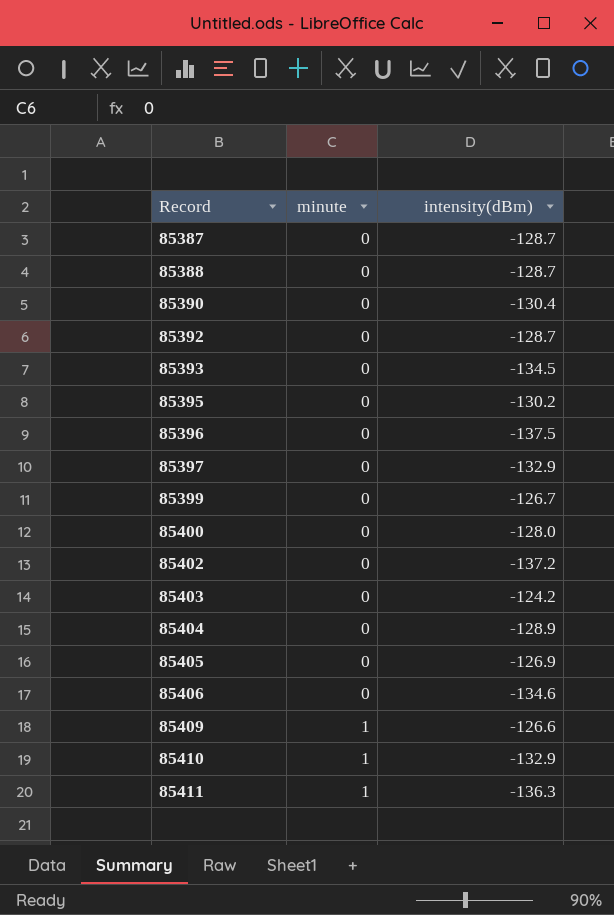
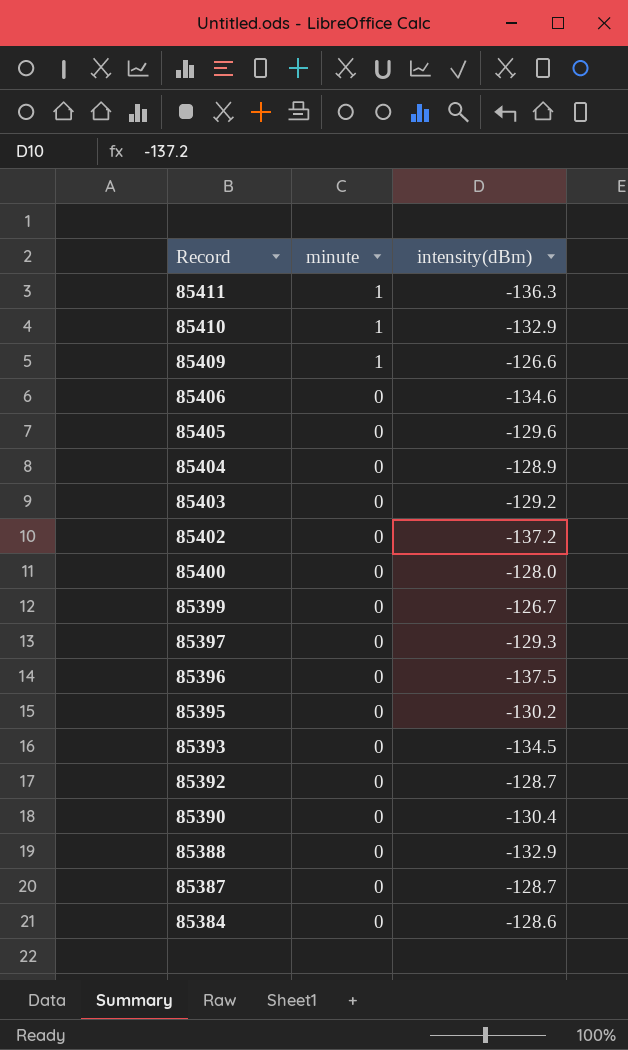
row order: Record ascending -> Record descending
85405 | intensity(dBm): -126.9 -> -129.6
85403 | intensity(dBm): -124.2 -> -129.2
85397 | intensity(dBm): -132.9 -> -129.3
85388 | intensity(dBm): -128.7 -> -132.9
row 85384: none -> 0 | -128.6

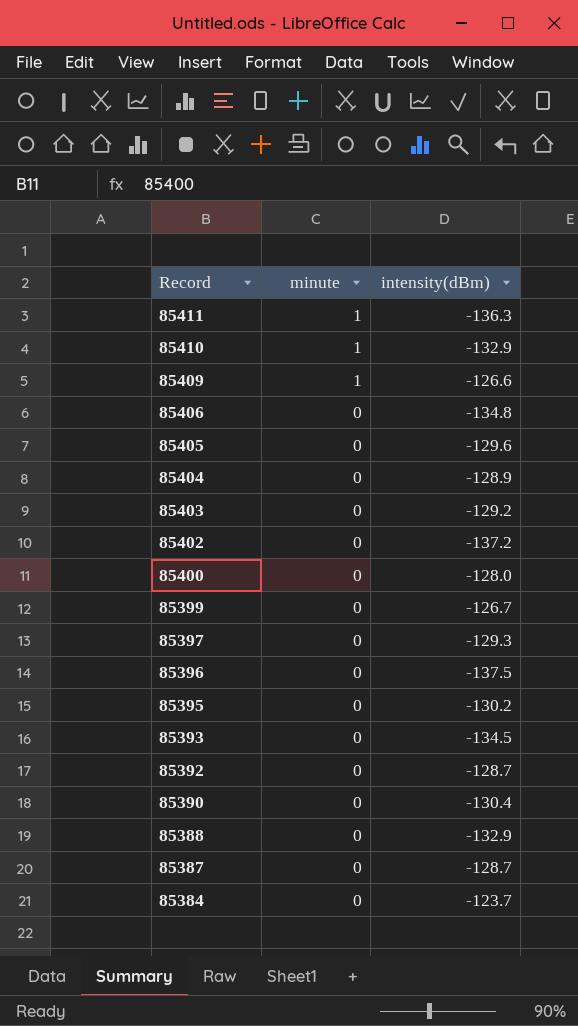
85406 | intensity(dBm): -134.6 -> -134.8
85384 | intensity(dBm): -128.6 -> -123.7

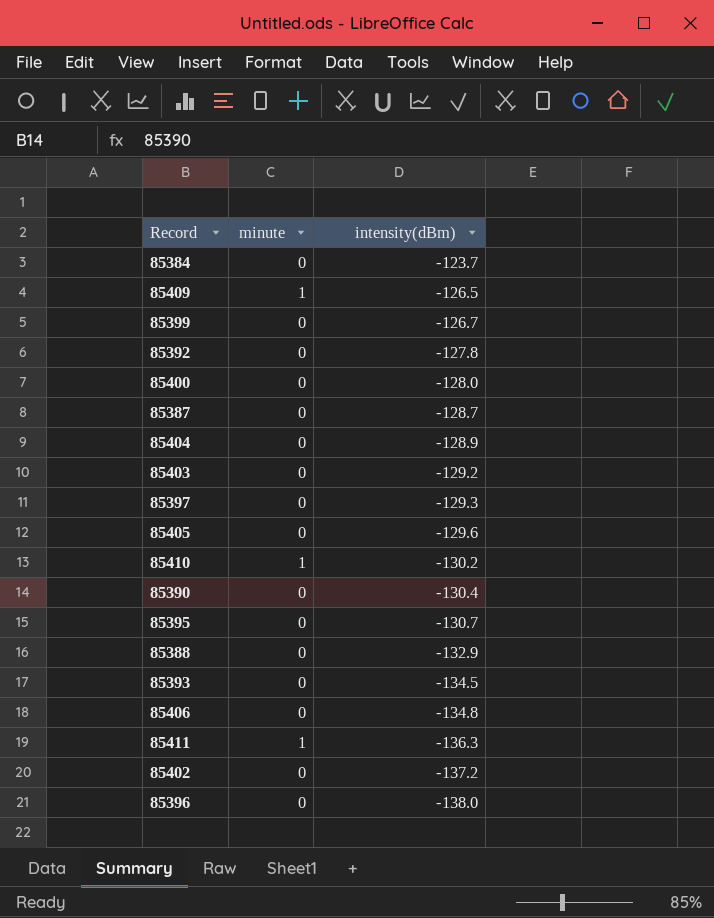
row order: Record descending -> intensity(dBm) descending
85409 | intensity(dBm): -126.6 -> -126.5
85392 | intensity(dBm): -128.7 -> -127.8
85410 | intensity(dBm): -132.9 -> -130.2
85395 | intensity(dBm): -130.2 -> -130.7
85396 | intensity(dBm): -137.5 -> -138.0

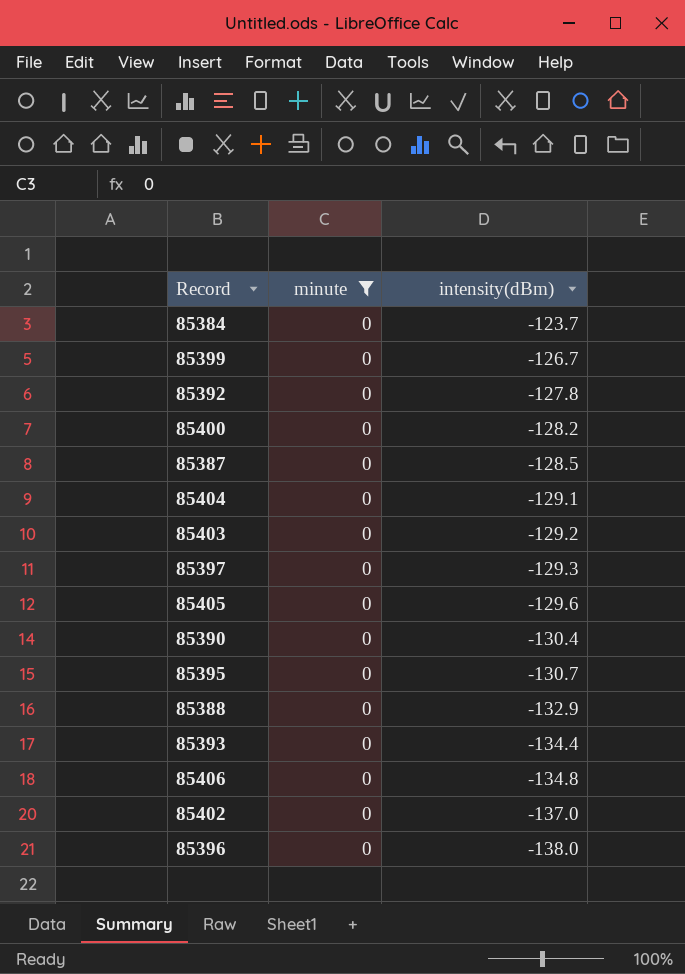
filter: none -> minute = 0
85400 | intensity(dBm): -128.0 -> -128.2
85387 | intensity(dBm): -128.7 -> -128.5
85404 | intensity(dBm): -128.9 -> -129.1
85393 | intensity(dBm): -134.5 -> -134.4
85402 | intensity(dBm): -137.2 -> -137.0

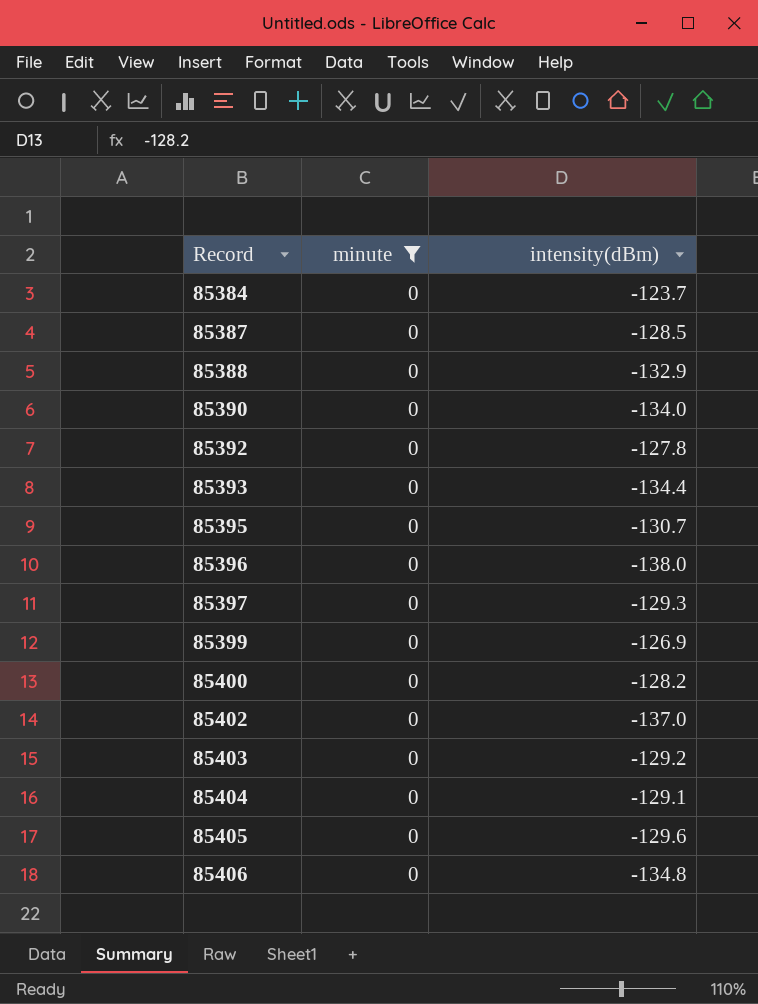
row order: intensity(dBm) descending -> Record ascending
85390 | intensity(dBm): -130.4 -> -134.0
85399 | intensity(dBm): -126.7 -> -126.9

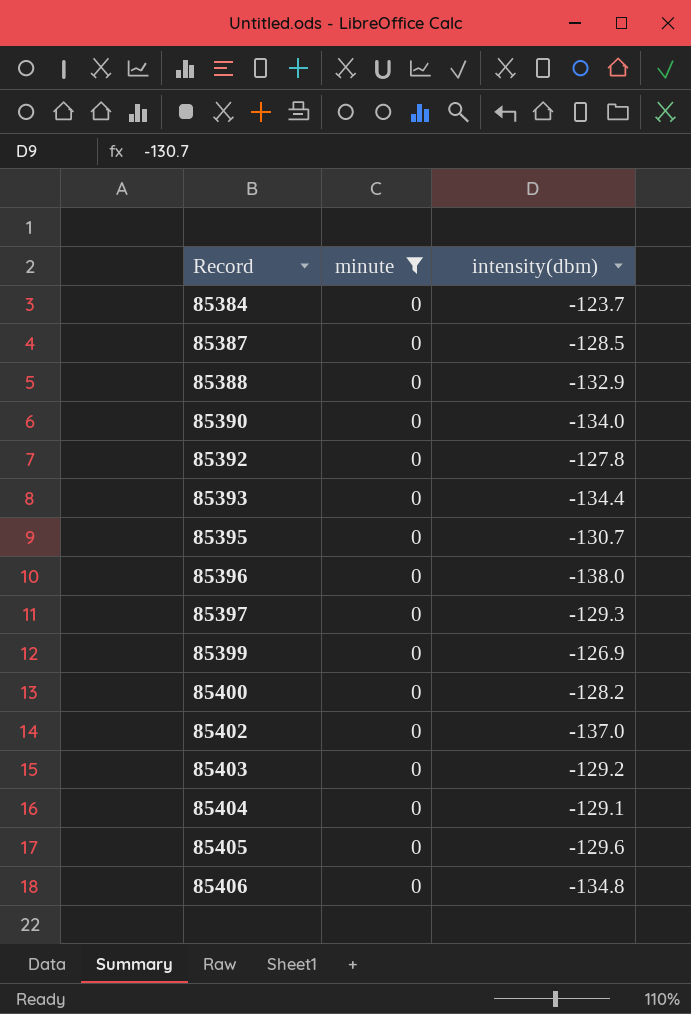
column name: intensity(dBm) -> intensity(dbm)

